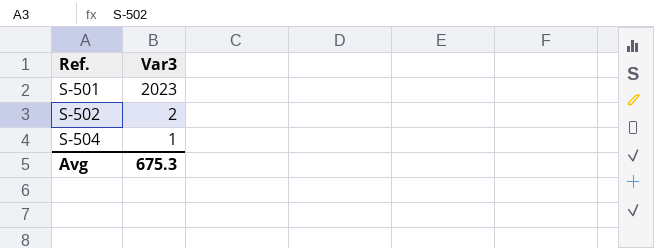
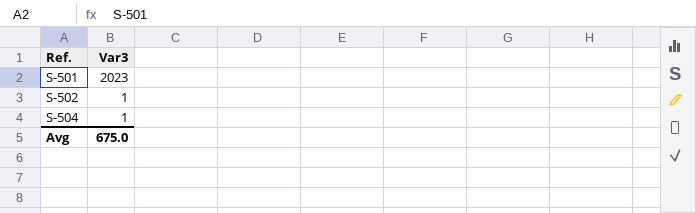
S-502 | Var3: 2 -> 1
Avg | Var3: 675.3 -> 675.0

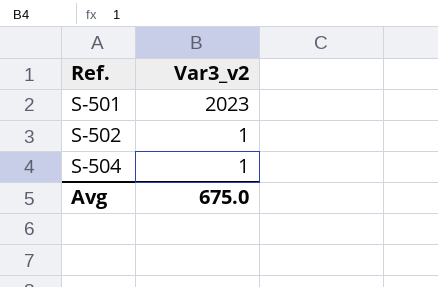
column name: Var3 -> Var3_v2

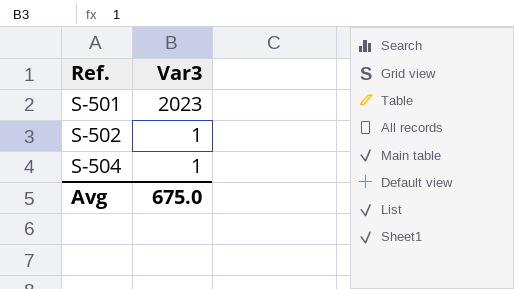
column name: Var3_v2 -> Var3

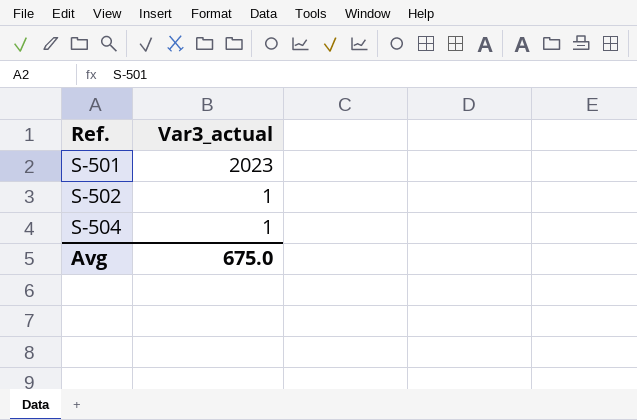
column name: Var3 -> Var3_actual

